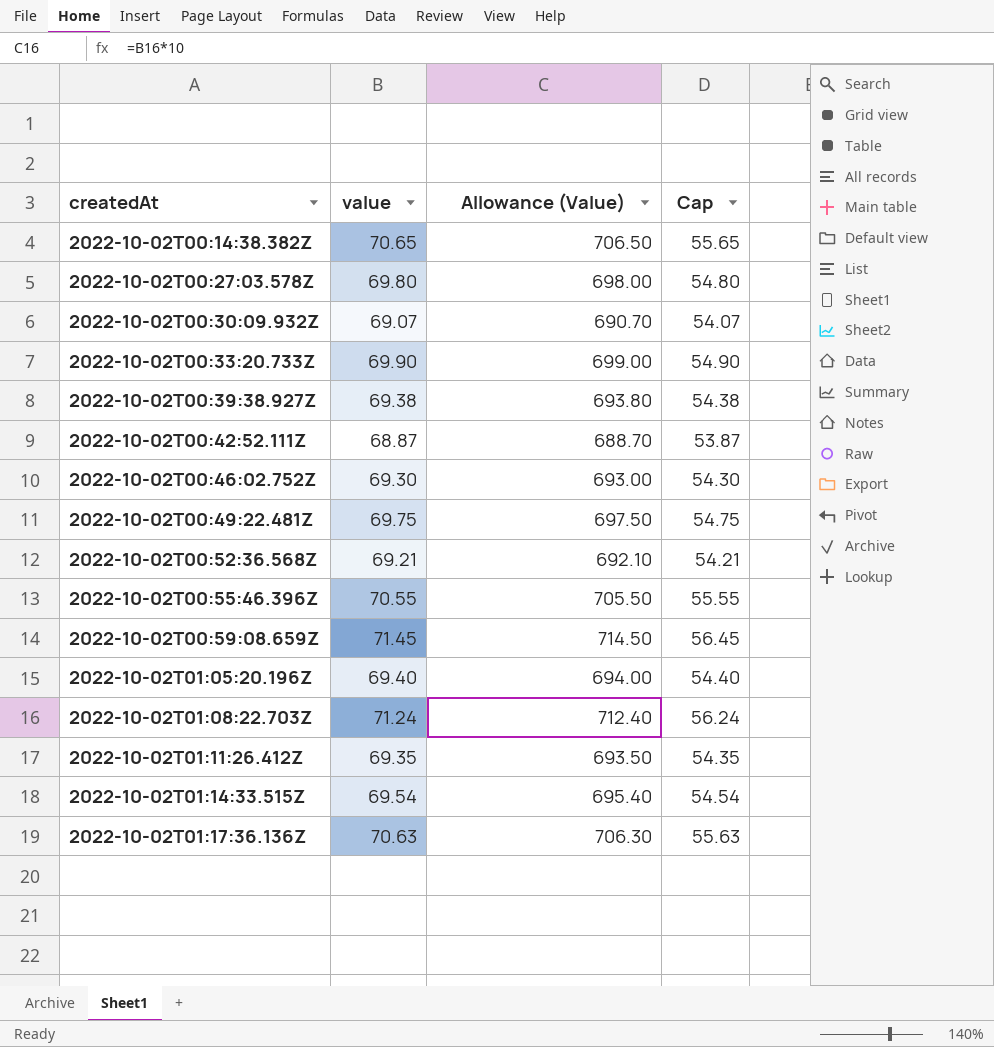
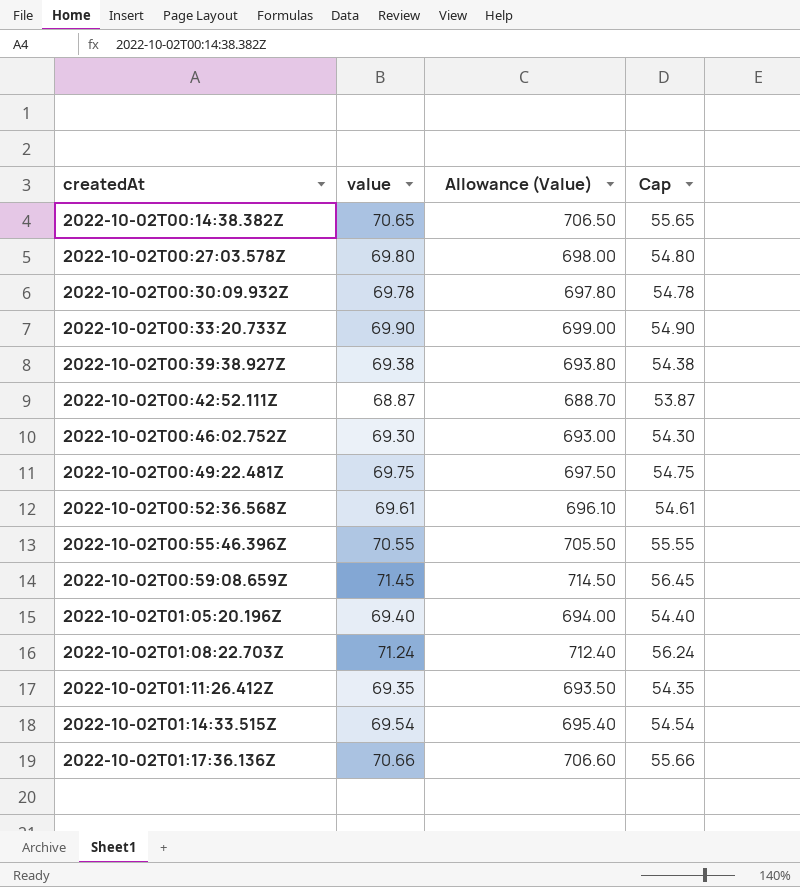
2022-10-02T00:30:09.932Z | value: 69.07 -> 69.78
2022-10-02T00:30:09.932Z | Allowance (Value): 690.70 -> 697.80
2022-10-02T00:30:09.932Z | Cap: 54.07 -> 54.78
2022-10-02T00:52:36.568Z | value: 69.21 -> 69.61
2022-10-02T00:52:36.568Z | Allowance (Value): 692.10 -> 696.10
2022-10-02T00:52:36.568Z | Cap: 54.21 -> 54.61
2022-10-02T01:17:36.136Z | value: 70.63 -> 70.66
2022-10-02T01:17:36.136Z | Allowance (Value): 706.30 -> 706.60
2022-10-02T01:17:36.136Z | Cap: 55.63 -> 55.66

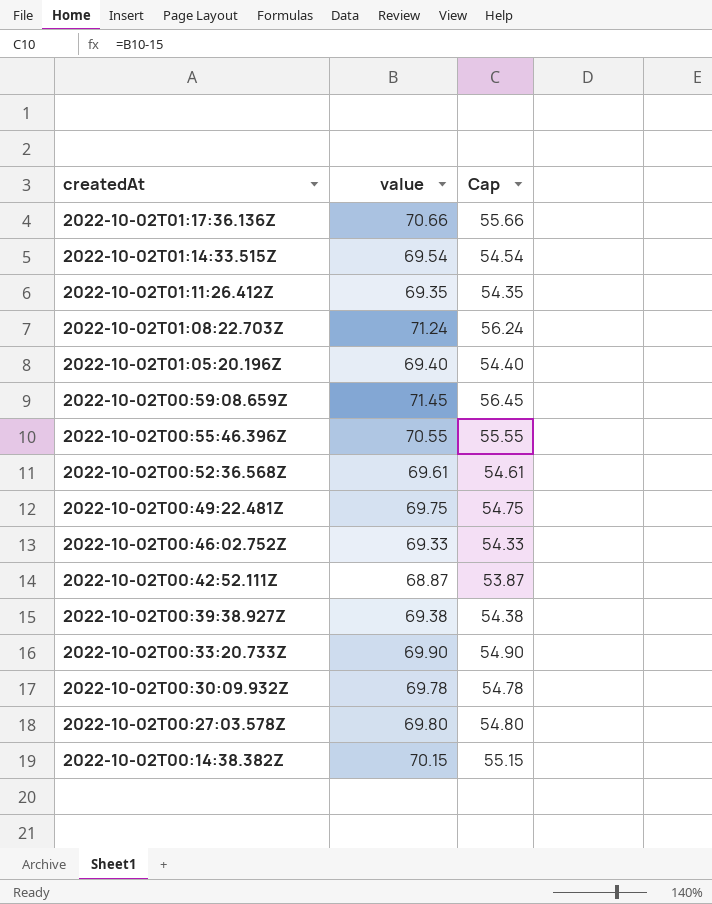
row order: createdAt ascending -> createdAt descending
column Allowance (Value) | formula: [value] * 10 -> none
2022-10-02T00:46:02.752Z | value: 69.30 -> 69.33
2022-10-02T00:46:02.752Z | Cap: 54.30 -> 54.33
2022-10-02T00:14:38.382Z | value: 70.65 -> 70.15
2022-10-02T00:14:38.382Z | Cap: 55.65 -> 55.15

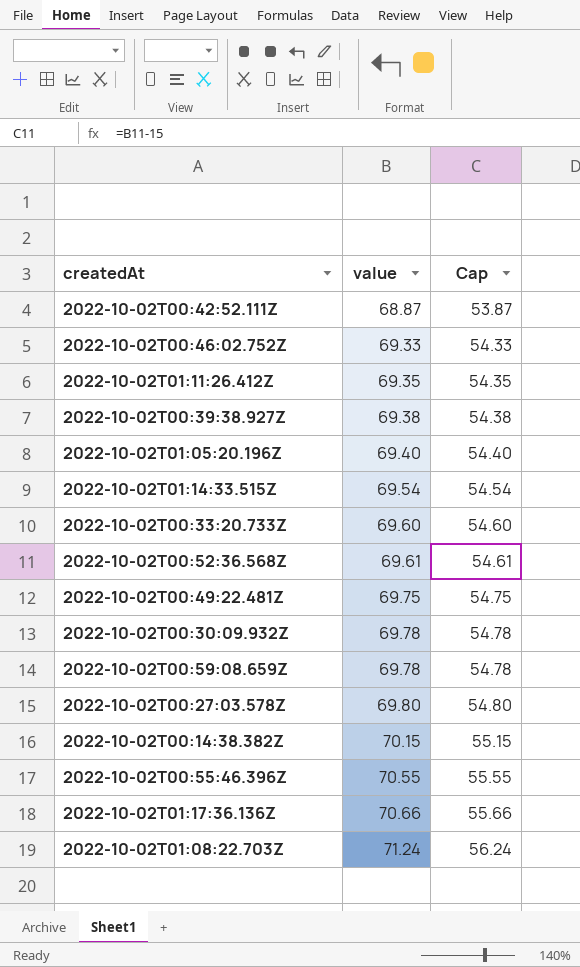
row order: createdAt descending -> value ascending
2022-10-02T00:33:20.733Z | value: 69.90 -> 69.60
2022-10-02T00:33:20.733Z | Cap: 54.90 -> 54.60
2022-10-02T00:59:08.659Z | value: 71.45 -> 69.78
2022-10-02T00:59:08.659Z | Cap: 56.45 -> 54.78

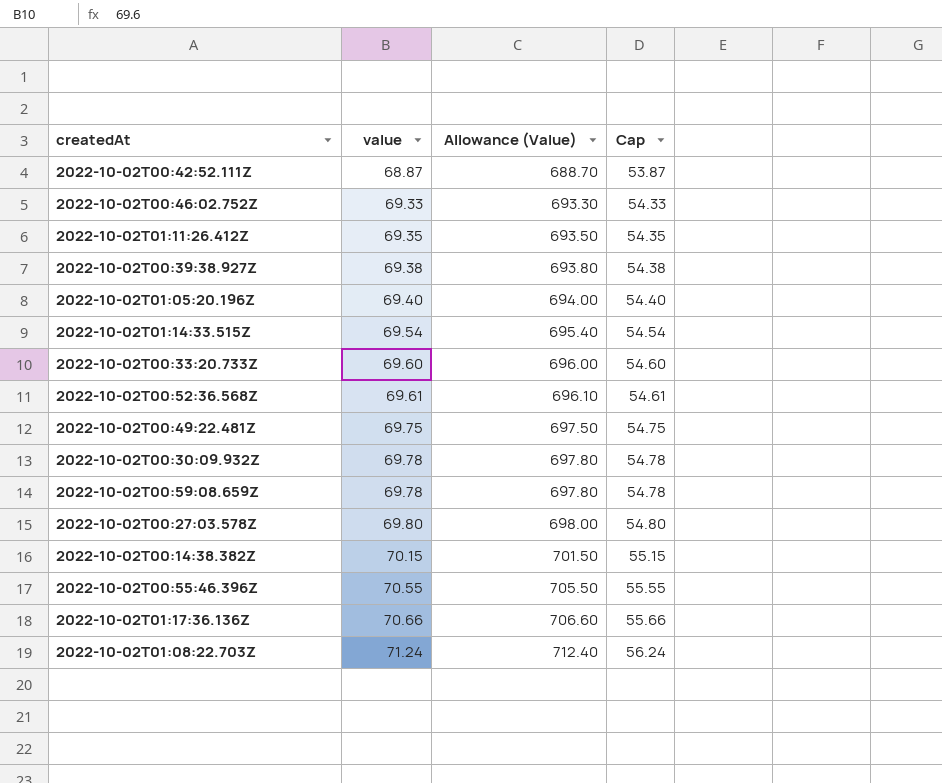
column Allowance (Value) | formula: none -> [value] * 10

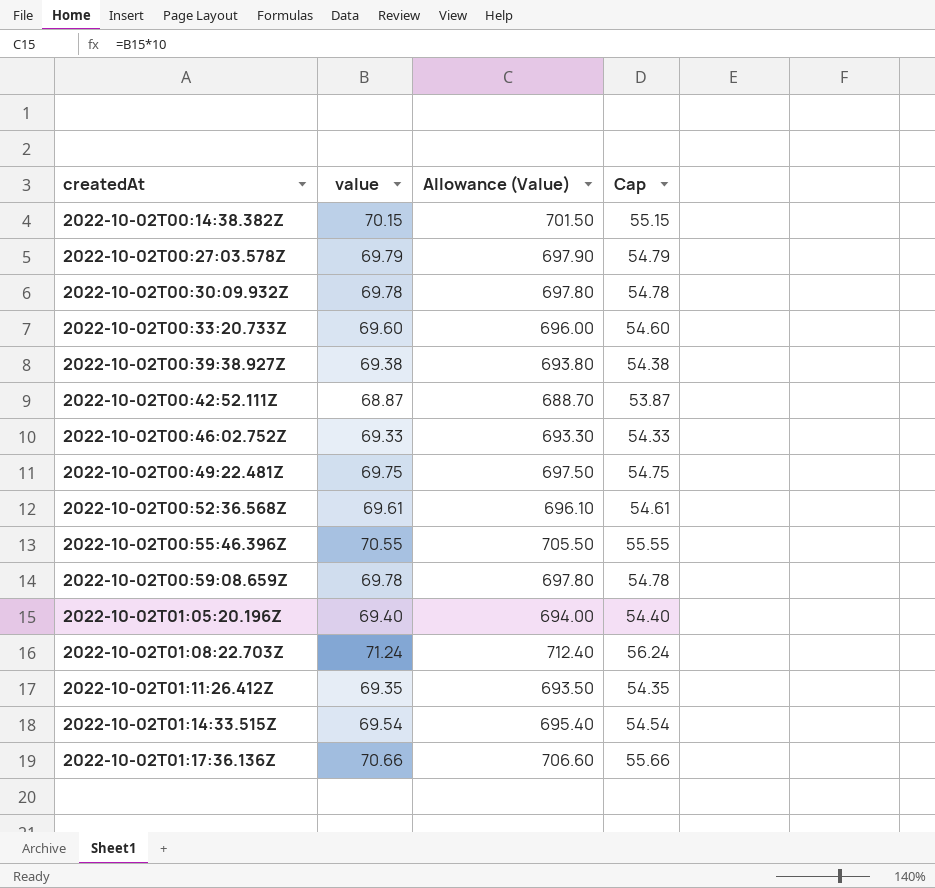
row order: value ascending -> createdAt ascending
2022-10-02T00:27:03.578Z | value: 69.80 -> 69.79
2022-10-02T00:27:03.578Z | Allowance (Value): 698.00 -> 697.90
2022-10-02T00:27:03.578Z | Cap: 54.80 -> 54.79

